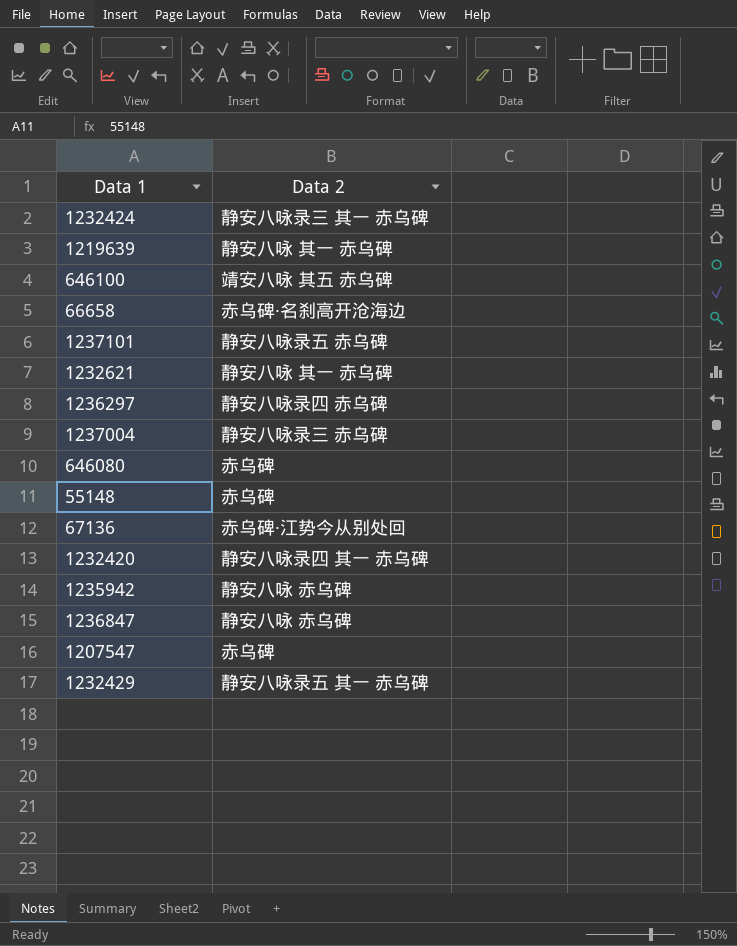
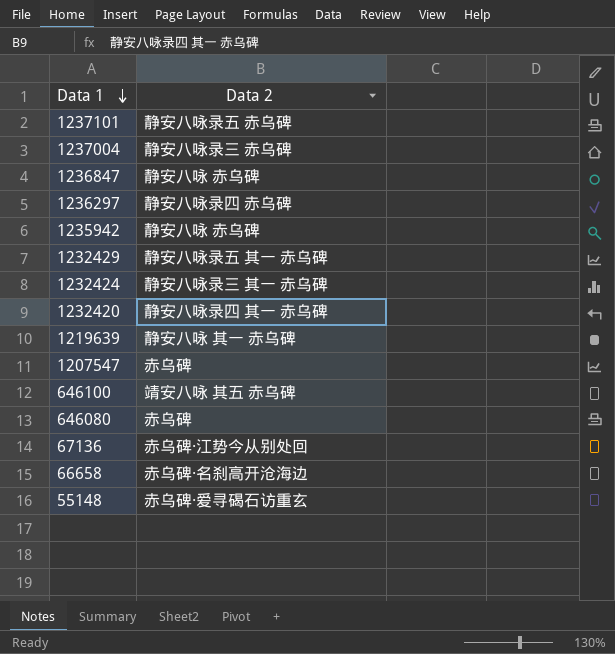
row order: none -> Data 1 descending
row 1232621: 静安八咏 其一 赤乌碑 -> none
55148 | Data 2: 赤乌碑 -> 赤乌碑·爱寻碣石访重玄

